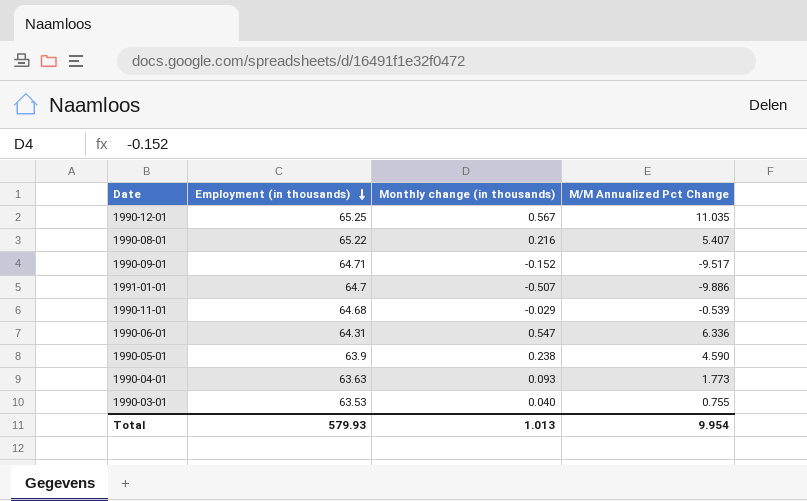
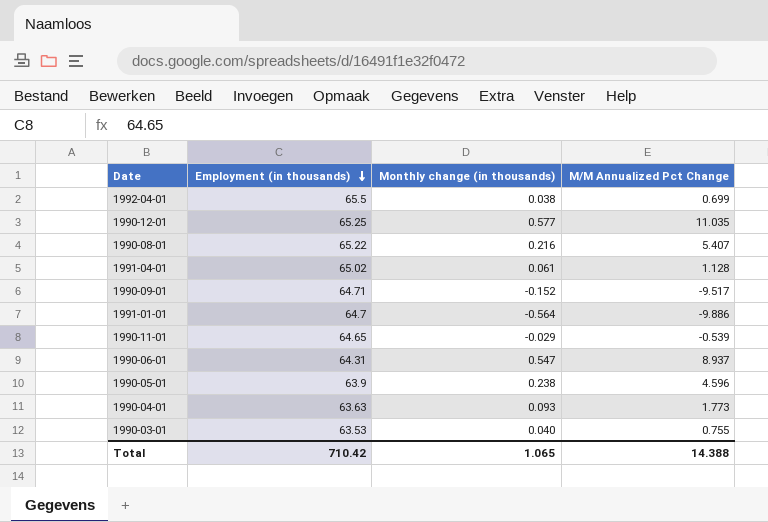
row 1992-04-01: none -> 65.5 | 0.038 | 0.699
1990-12-01 | Monthly change (in thousands): 0.567 -> 0.577
row 1991-04-01: none -> 65.02 | 0.061 | 1.128
1991-01-01 | Monthly change (in thousands): -0.507 -> -0.564
1990-11-01 | Employment (in thousands): 64.68 -> 64.65
1990-06-01 | M/M Annualized Pct Change: 6.336 -> 8.937
1990-05-01 | M/M Annualized Pct Change: 4.590 -> 4.596
Total | Employment (in thousands): 579.93 -> 710.42
Total | Monthly change (in thousands): 1.013 -> 1.065
Total | M/M Annualized Pct Change: 9.954 -> 14.388

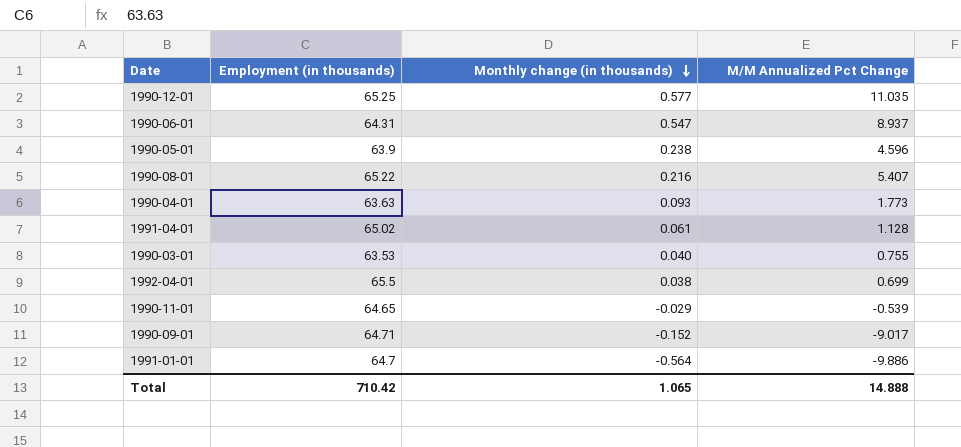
row order: Employment (in thousands) descending -> Monthly change (in thousands) descending
1990-09-01 | M/M Annualized Pct Change: -9.517 -> -9.017
Total | M/M Annualized Pct Change: 14.388 -> 14.888

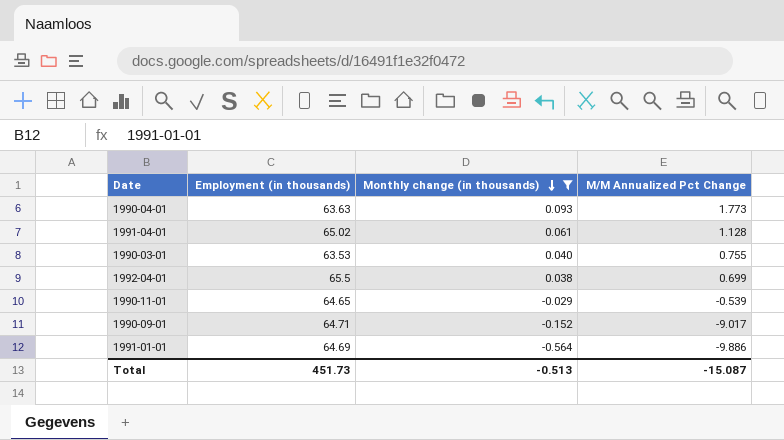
filter: none -> Monthly change (in thousands) <= 0.093
1991-01-01 | Employment (in thousands): 64.7 -> 64.69
Total | Employment (in thousands): 710.42 -> 451.73
Total | Monthly change (in thousands): 1.065 -> -0.513
Total | M/M Annualized Pct Change: 14.888 -> -15.087

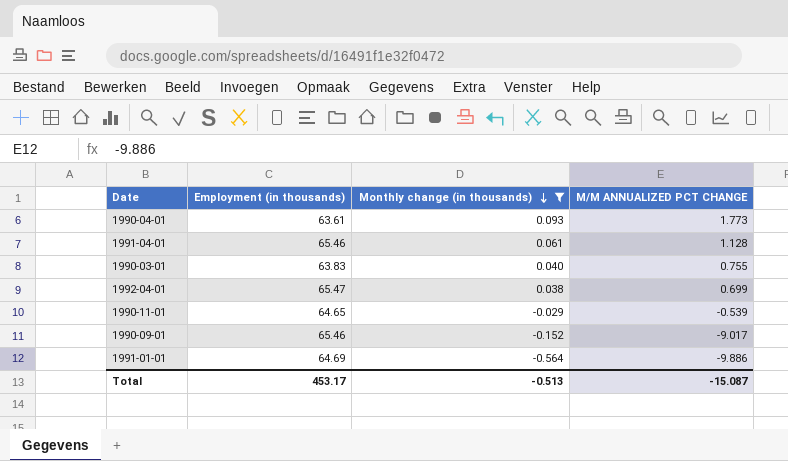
column name: M/M Annualized Pct Change -> M/M ANNUALIZED PCT CHANGE
1990-04-01 | Employment (in thousands): 63.63 -> 63.61
1991-04-01 | Employment (in thousands): 65.02 -> 65.46
1990-03-01 | Employment (in thousands): 63.53 -> 63.83
1992-04-01 | Employment (in thousands): 65.5 -> 65.47
1990-09-01 | Employment (in thousands): 64.71 -> 65.46
Total | Employment (in thousands): 451.73 -> 453.17

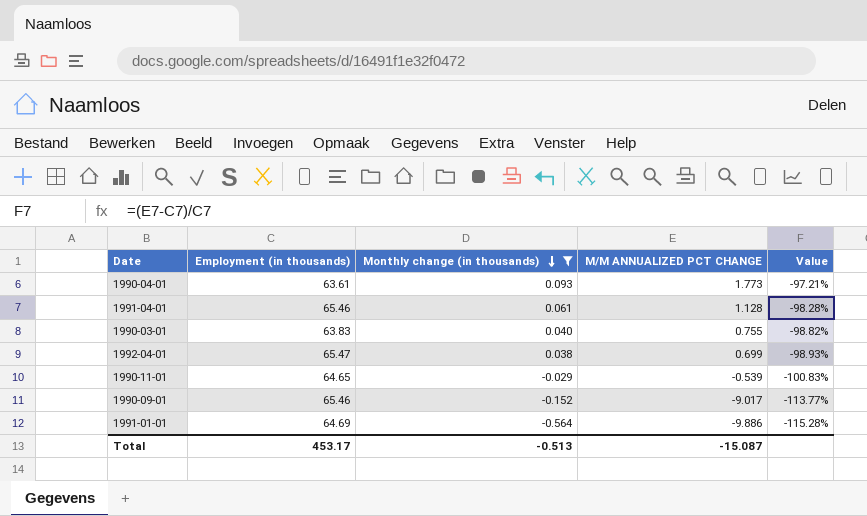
column Value | formula: none -> ([M/M ANNUALIZED PCT CHANGE] - [Employment (in thousands)]) / [Employment (in thousands)]

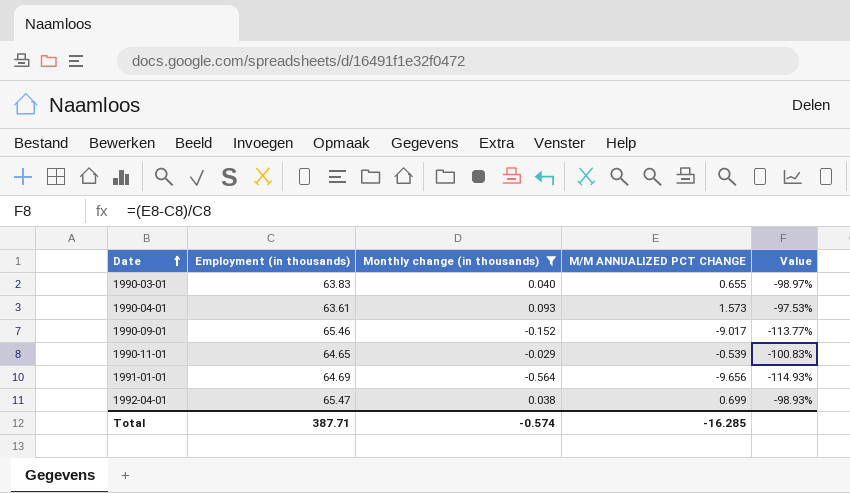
row order: Monthly change (in thousands) descending -> Date ascending
row 1991-04-01: 65.46 | 0.061 | 1.128 | -98.28% -> none
1990-03-01 | M/M ANNUALIZED PCT CHANGE: 0.755 -> 0.655
1990-03-01 | Value: -98.82% -> -98.97%
1990-04-01 | M/M ANNUALIZED PCT CHANGE: 1.773 -> 1.573
1990-04-01 | Value: -97.21% -> -97.53%
1991-01-01 | M/M ANNUALIZED PCT CHANGE: -9.886 -> -9.656
1991-01-01 | Value: -115.28% -> -114.93%
Total | Employment (in thousands): 453.17 -> 387.71
Total | Monthly change (in thousands): -0.513 -> -0.574
Total | M/M ANNUALIZED PCT CHANGE: -15.087 -> -16.285

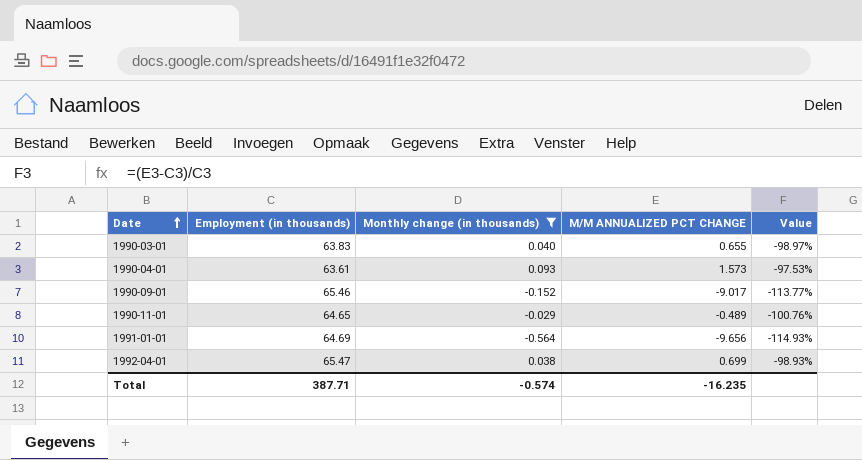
1990-11-01 | M/M ANNUALIZED PCT CHANGE: -0.539 -> -0.489
1990-11-01 | Value: -100.83% -> -100.76%
Total | M/M ANNUALIZED PCT CHANGE: -16.285 -> -16.235

